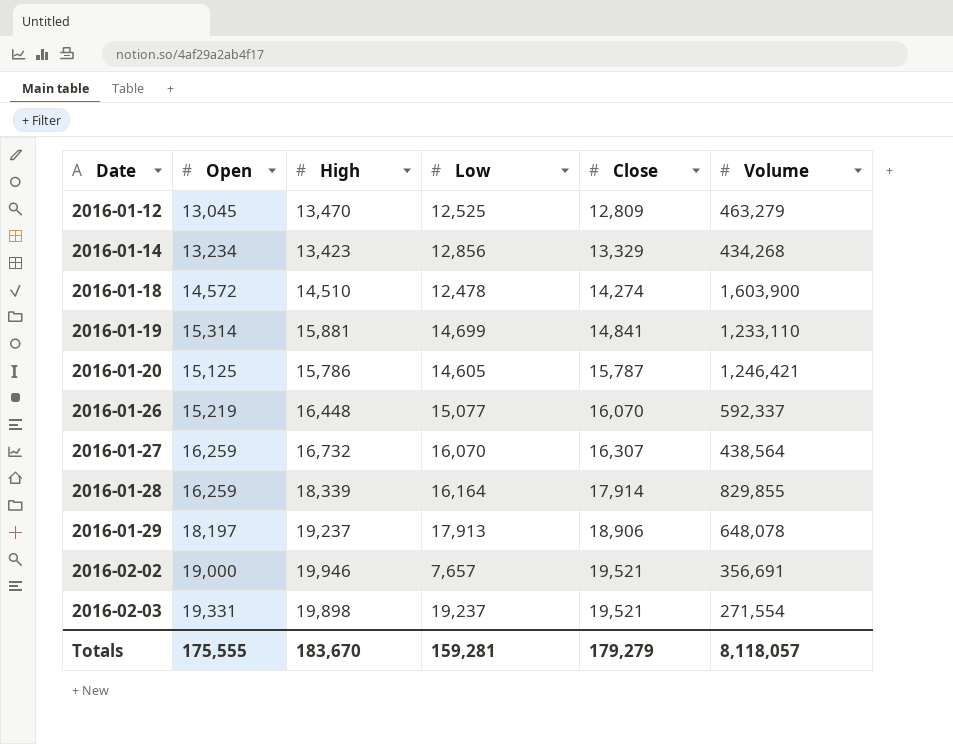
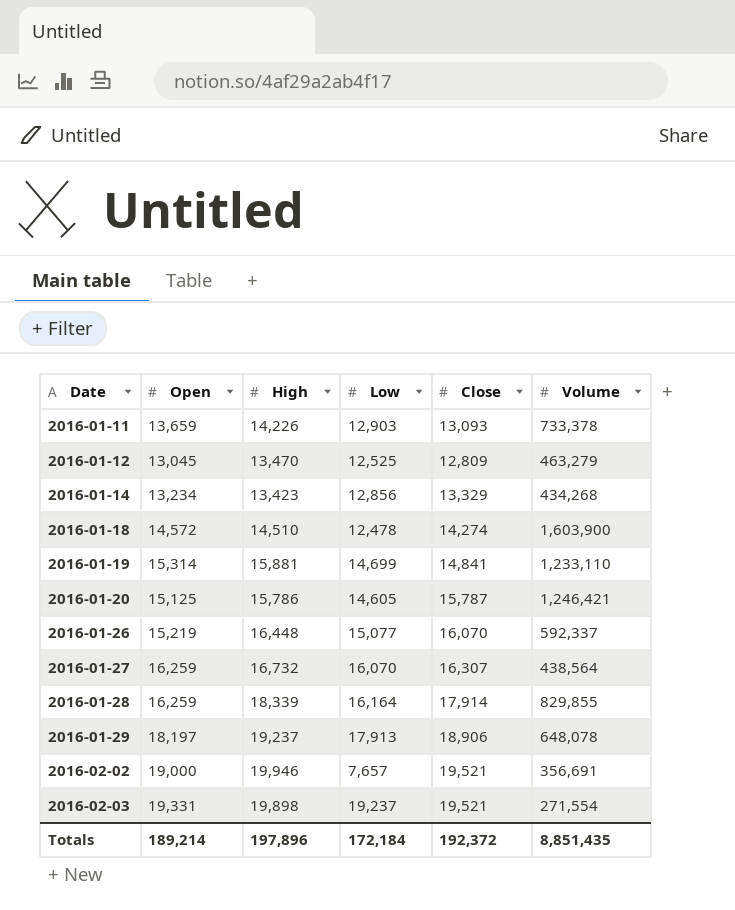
row 2016-01-11: none -> 13,659 | 14,226 | 12,903 | 13,093 | 733,378
Totals | Open: 175,555 -> 189,214
Totals | High: 183,670 -> 197,896
Totals | Low: 159,281 -> 172,184
Totals | Close: 179,279 -> 192,372
Totals | Volume: 8,118,057 -> 8,851,435

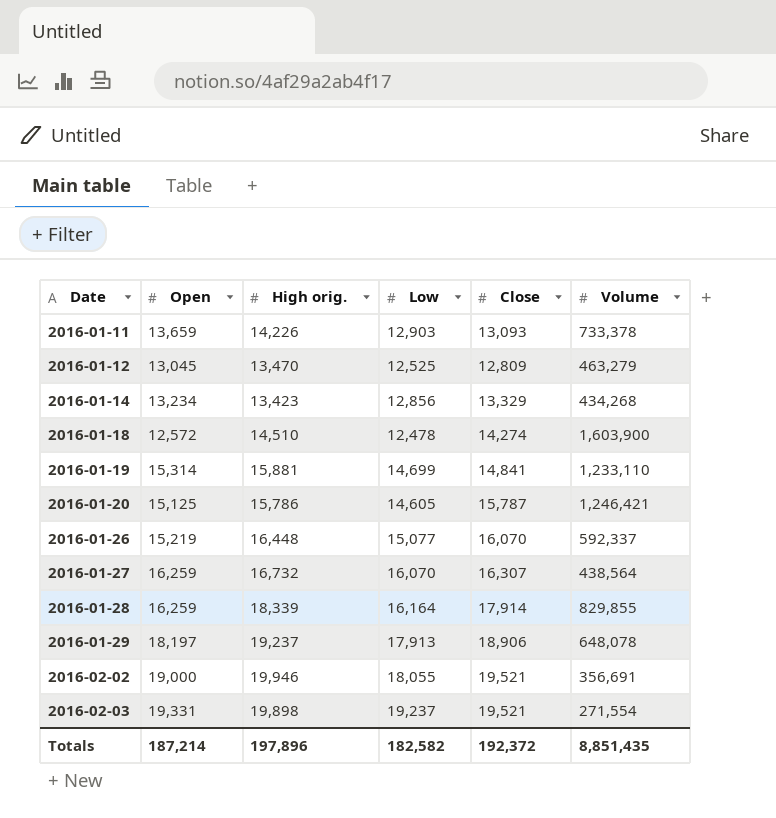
column name: High -> High orig.
2016-01-18 | Open: 14,572 -> 12,572
2016-02-02 | Low: 7,657 -> 18,055
Totals | Open: 189,214 -> 187,214
Totals | Low: 172,184 -> 182,582

